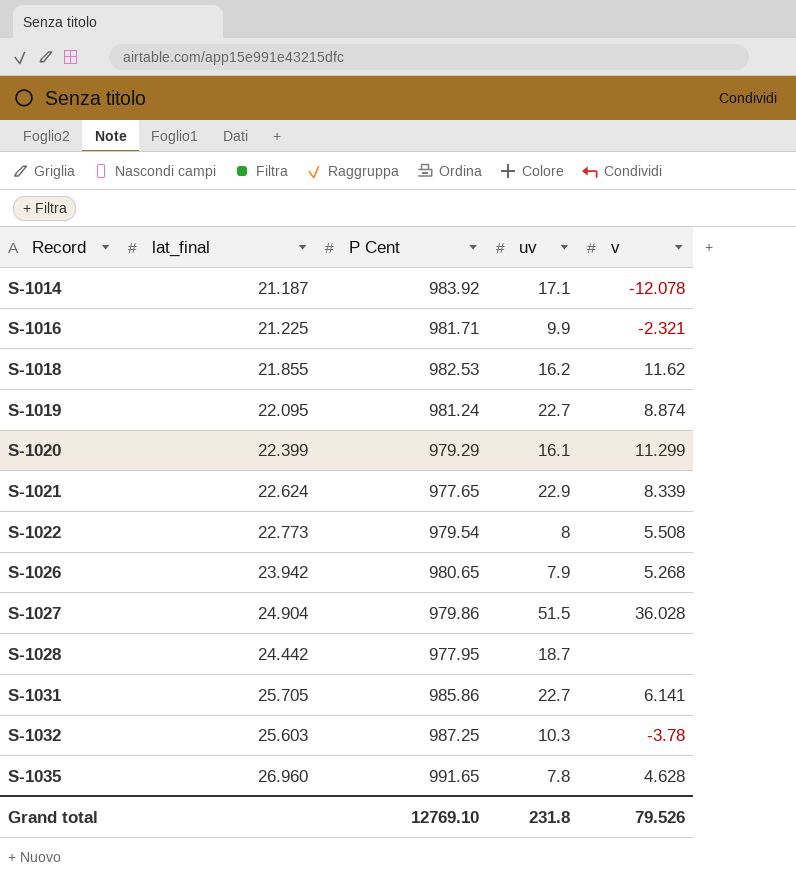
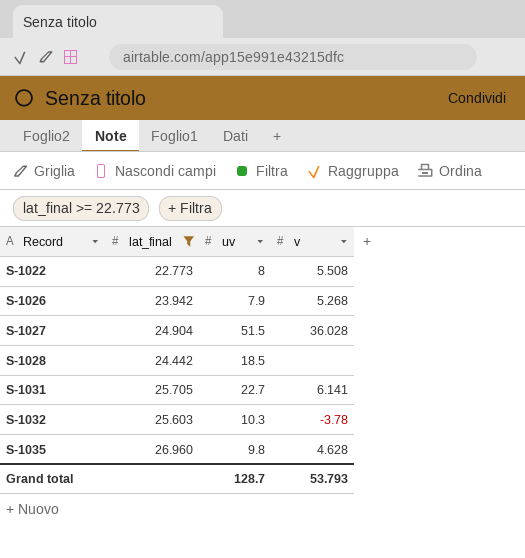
filter: none -> lat_final >= 22.773
column P Cent | position: 3 -> none
S-1028 | uv: 18.7 -> 18.5
S-1035 | uv: 7.8 -> 9.8
Grand total | uv: 231.8 -> 128.7
Grand total | v: 79.526 -> 53.793

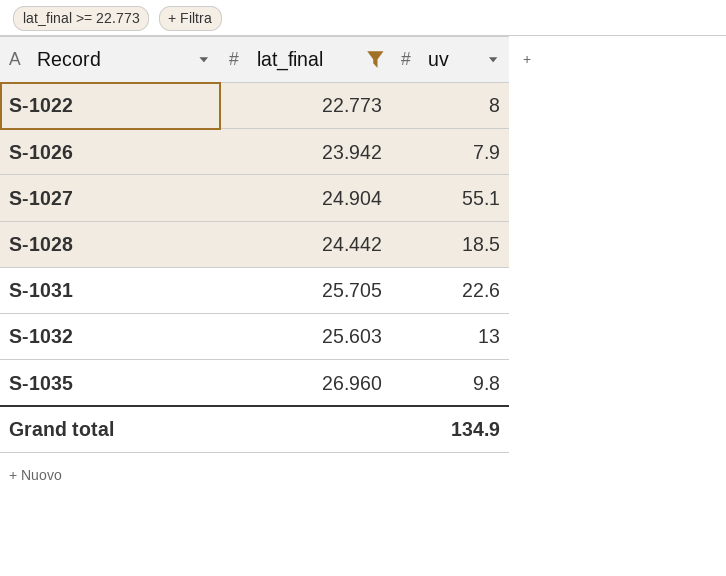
column v | position: 4 -> none
S-1027 | uv: 51.5 -> 55.1
S-1031 | uv: 22.7 -> 22.6
S-1032 | uv: 10.3 -> 13
Grand total | uv: 128.7 -> 134.9

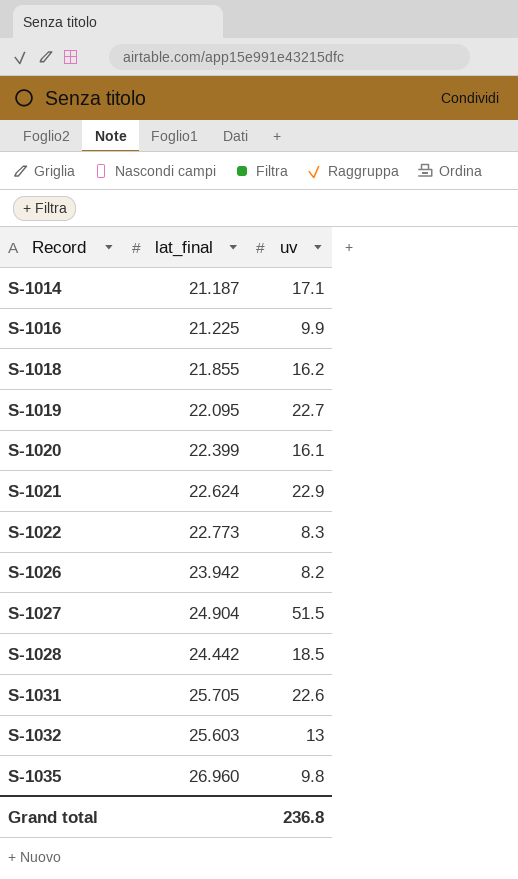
filter: lat_final >= 22.773 -> none
S-1022 | uv: 8 -> 8.3
S-1026 | uv: 7.9 -> 8.2
S-1027 | uv: 55.1 -> 51.5
Grand total | uv: 134.9 -> 236.8

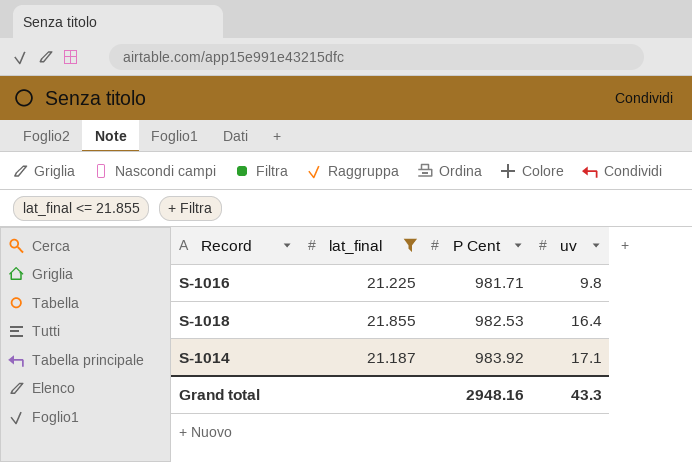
filter: none -> lat_final <= 21.855
row order: Record ascending -> P Cent ascending
column P Cent | position: none -> 3
S-1016 | uv: 9.9 -> 9.8
S-1018 | uv: 16.2 -> 16.4
Grand total | uv: 236.8 -> 43.3

